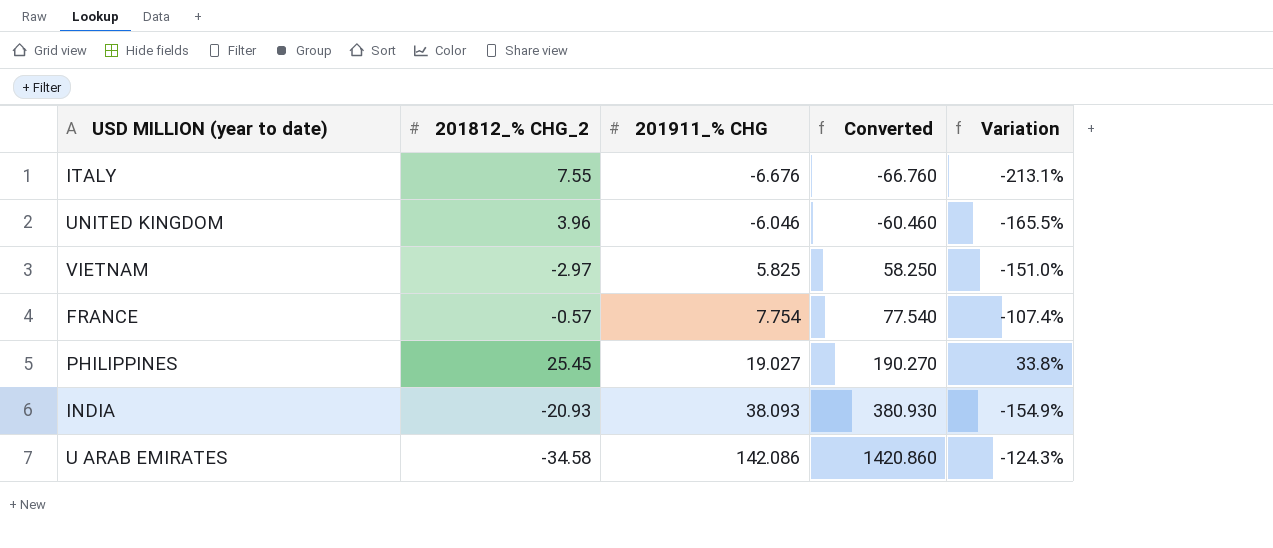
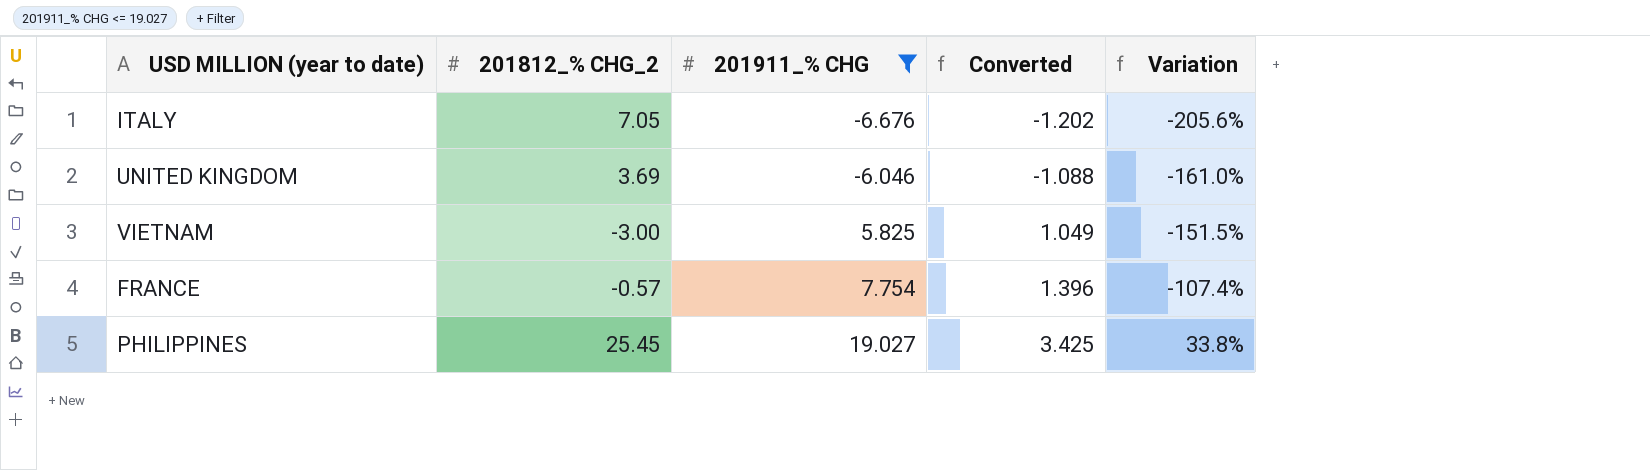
filter: none -> 201911_% CHG <= 19.027
column Converted | formula: [201911_% CHG] * 10 -> [201911_% CHG] * 0.18
ITALY | 201812_% CHG_2: 7.55 -> 7.05
ITALY | Variation: -213.1% -> -205.6%
UNITED KINGDOM | 201812_% CHG_2: 3.96 -> 3.69
UNITED KINGDOM | Variation: -165.5% -> -161.0%
VIETNAM | 201812_% CHG_2: -2.97 -> -3.00
VIETNAM | Variation: -151.0% -> -151.5%

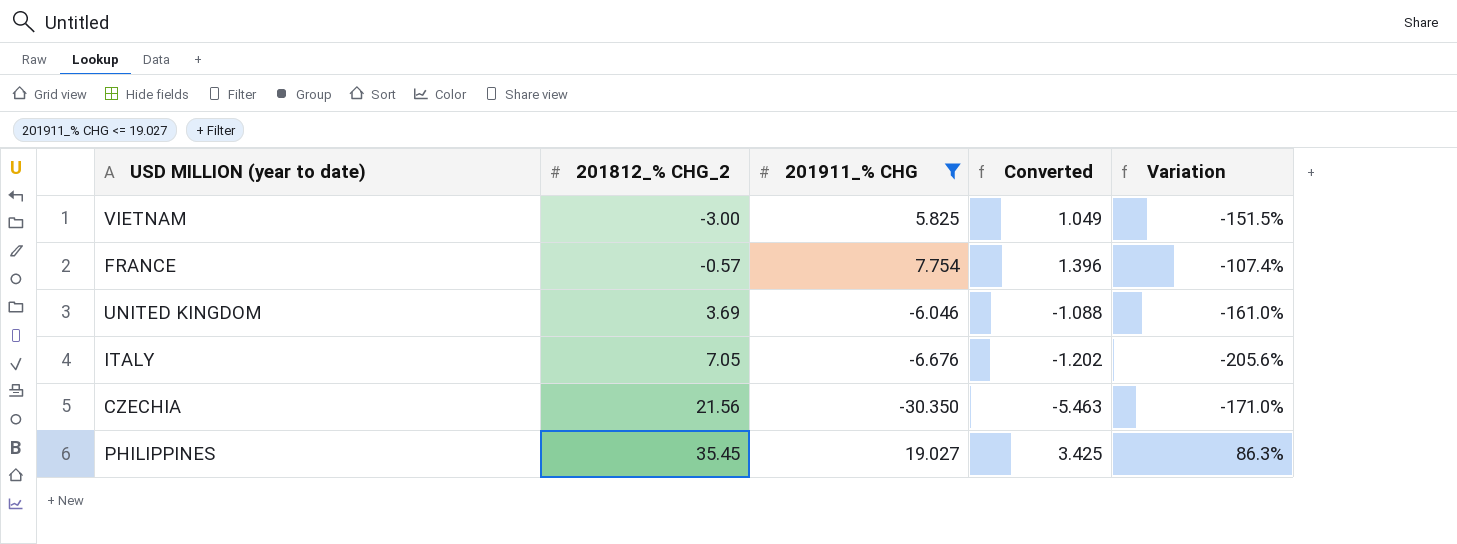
row order: 201911_% CHG ascending -> 201812_% CHG_2 ascending
row CZECHIA: none -> 21.56 | -30.350 | -5.463 | -171.0%
PHILIPPINES | 201812_% CHG_2: 25.45 -> 35.45
PHILIPPINES | Variation: 33.8% -> 86.3%

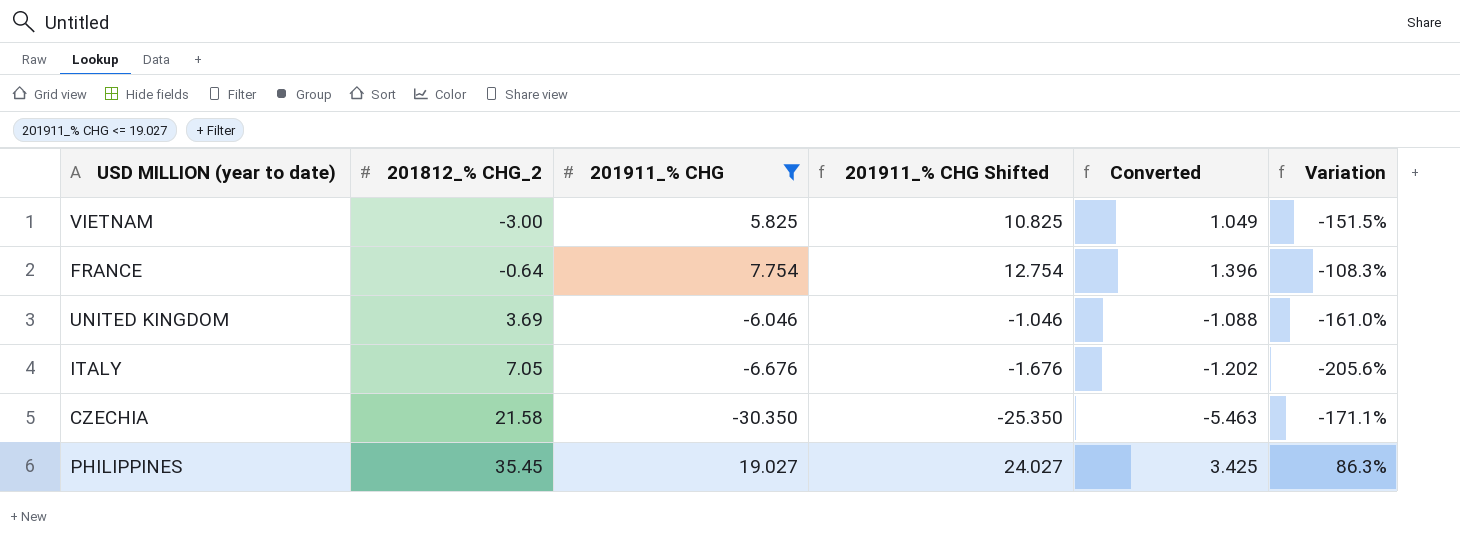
column 201911_% CHG Shifted | formula: none -> [201911_% CHG] + 5
FRANCE | 201812_% CHG_2: -0.57 -> -0.64
FRANCE | Variation: -107.4% -> -108.3%
CZECHIA | 201812_% CHG_2: 21.56 -> 21.58
CZECHIA | Variation: -171.0% -> -171.1%

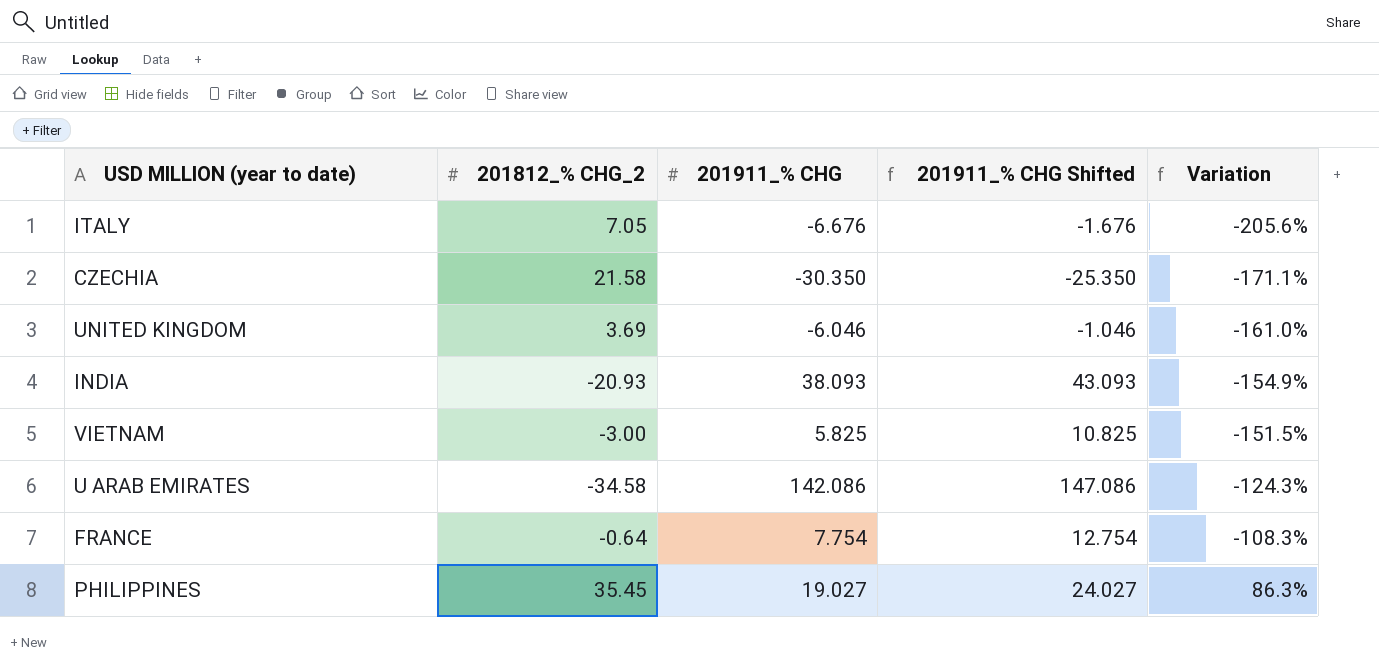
filter: 201911_% CHG <= 19.027 -> none
row order: 201812_% CHG_2 ascending -> Variation ascending
column Converted | formula: [201911_% CHG] * 0.18 -> none

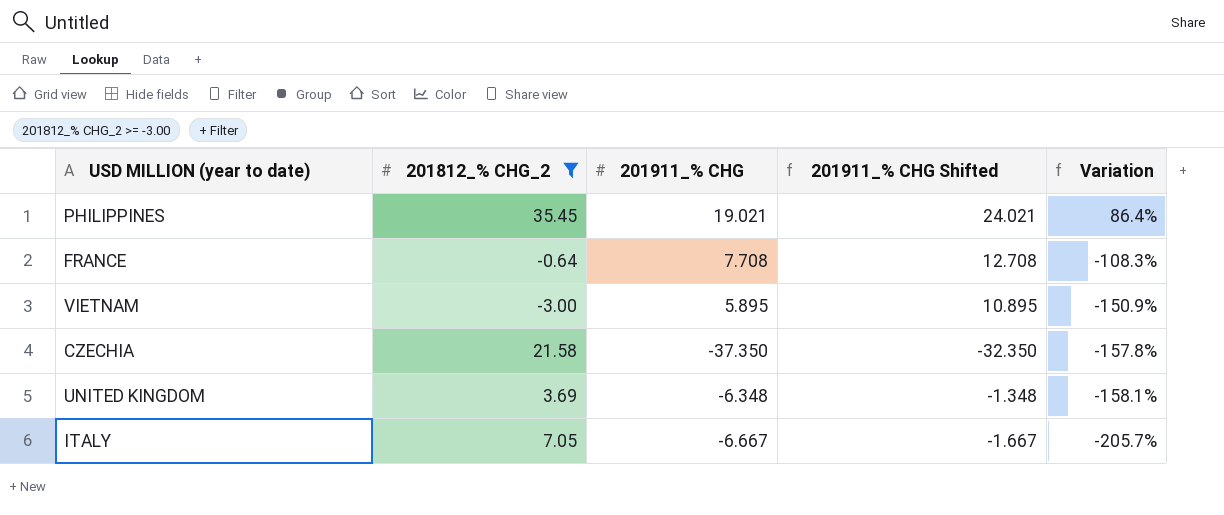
filter: none -> 201812_% CHG_2 >= -3.00
row order: Variation ascending -> Variation descending
PHILIPPINES | 201911_% CHG: 19.027 -> 19.021
PHILIPPINES | 201911_% CHG Shifted: 24.027 -> 24.021
PHILIPPINES | Variation: 86.3% -> 86.4%
FRANCE | 201911_% CHG: 7.754 -> 7.708
FRANCE | 201911_% CHG Shifted: 12.754 -> 12.708
VIETNAM | 201911_% CHG: 5.825 -> 5.895
VIETNAM | 201911_% CHG Shifted: 10.825 -> 10.895
VIETNAM | Variation: -151.5% -> -150.9%
CZECHIA | 201911_% CHG: -30.350 -> -37.350
CZECHIA | 201911_% CHG Shifted: -25.350 -> -32.350
CZECHIA | Variation: -171.1% -> -157.8%
UNITED KINGDOM | 201911_% CHG: -6.046 -> -6.348
UNITED KINGDOM | 201911_% CHG Shifted: -1.046 -> -1.348
UNITED KINGDOM | Variation: -161.0% -> -158.1%
ITALY | 201911_% CHG: -6.676 -> -6.667
ITALY | 201911_% CHG Shifted: -1.676 -> -1.667
ITALY | Variation: -205.6% -> -205.7%

